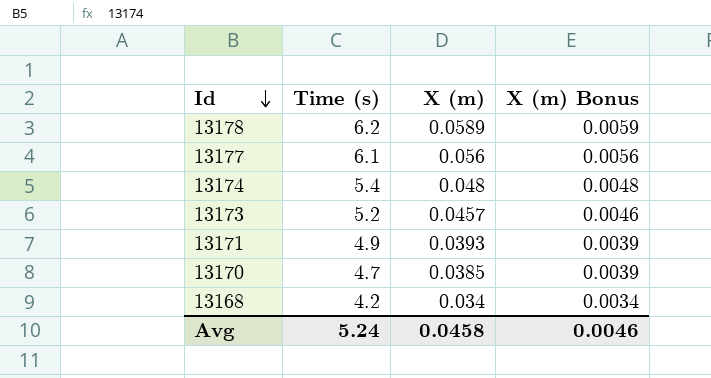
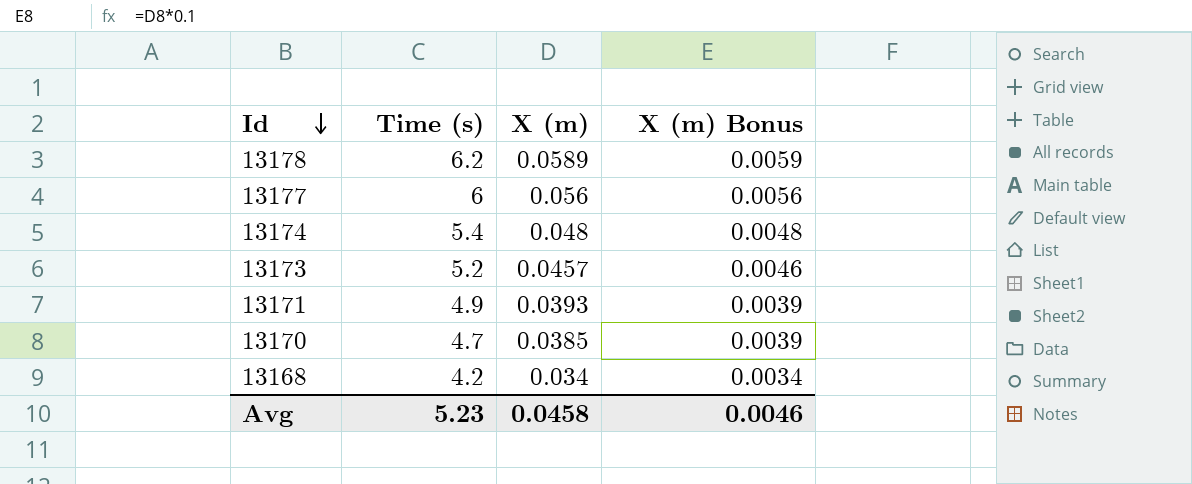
13177 | Time (s): 6.1 -> 6
Avg | Time (s): 5.24 -> 5.23

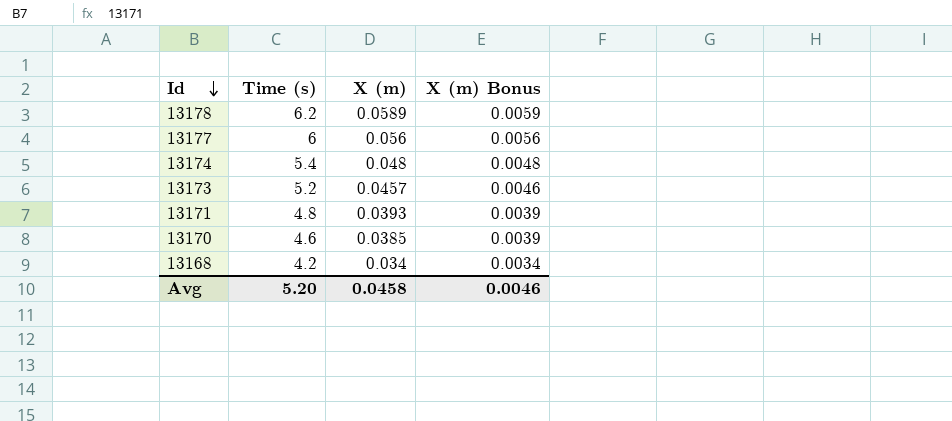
13171 | Time (s): 4.9 -> 4.8
13170 | Time (s): 4.7 -> 4.6
Avg | Time (s): 5.23 -> 5.20

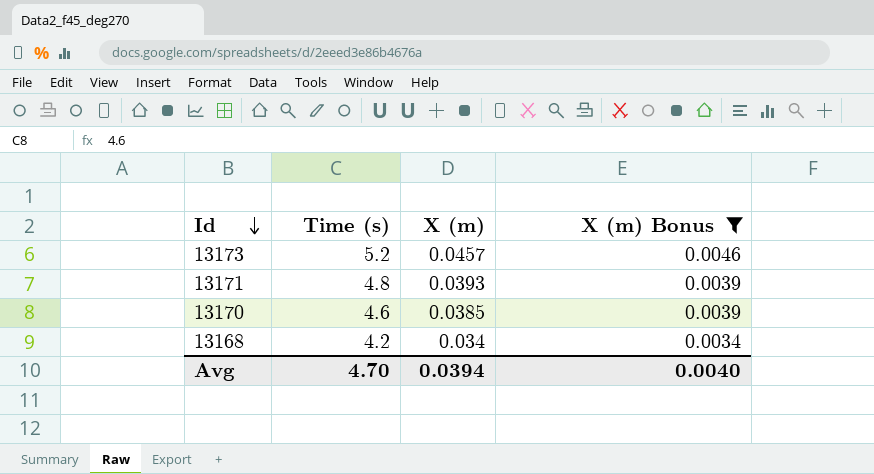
filter: none -> X (m) Bonus <= 0.0046
Avg | Time (s): 5.20 -> 4.70
Avg | X (m): 0.0458 -> 0.0394
Avg | X (m) Bonus: 0.0046 -> 0.0040

